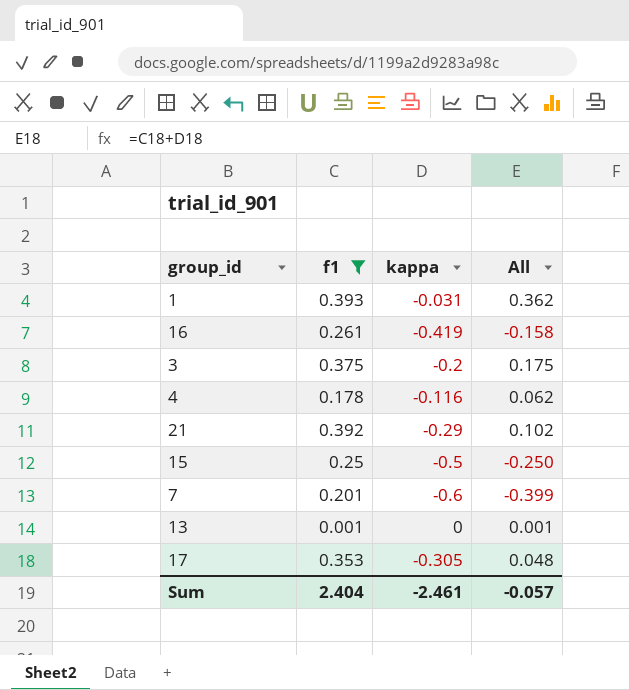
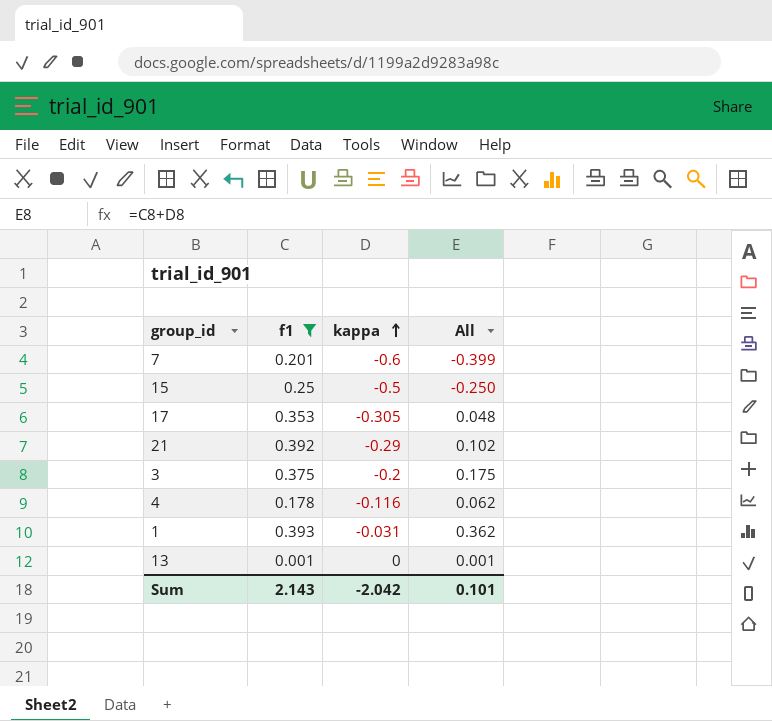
row order: none -> kappa ascending
row 16: 0.261 | -0.419 | -0.158 -> none
Sum | f1: 2.404 -> 2.143
Sum | kappa: -2.461 -> -2.042
Sum | All: -0.057 -> 0.101

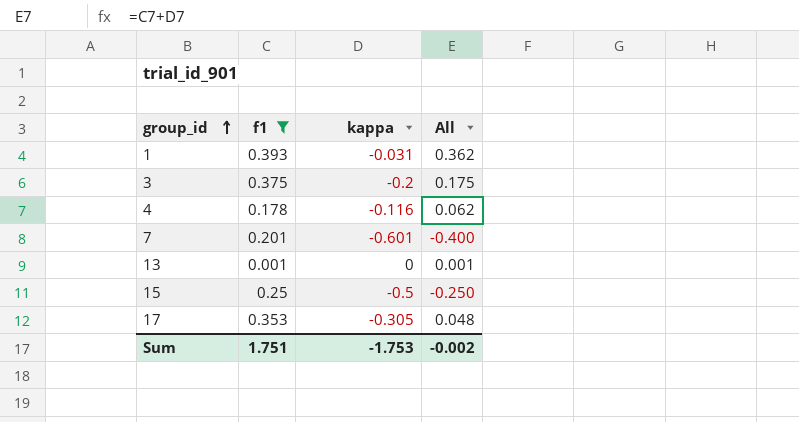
row order: kappa ascending -> group_id ascending
row 21: 0.392 | -0.29 | 0.102 -> none
7 | kappa: -0.6 -> -0.601
7 | All: -0.399 -> -0.400
Sum | f1: 2.143 -> 1.751
Sum | kappa: -2.042 -> -1.753
Sum | All: 0.101 -> -0.002

